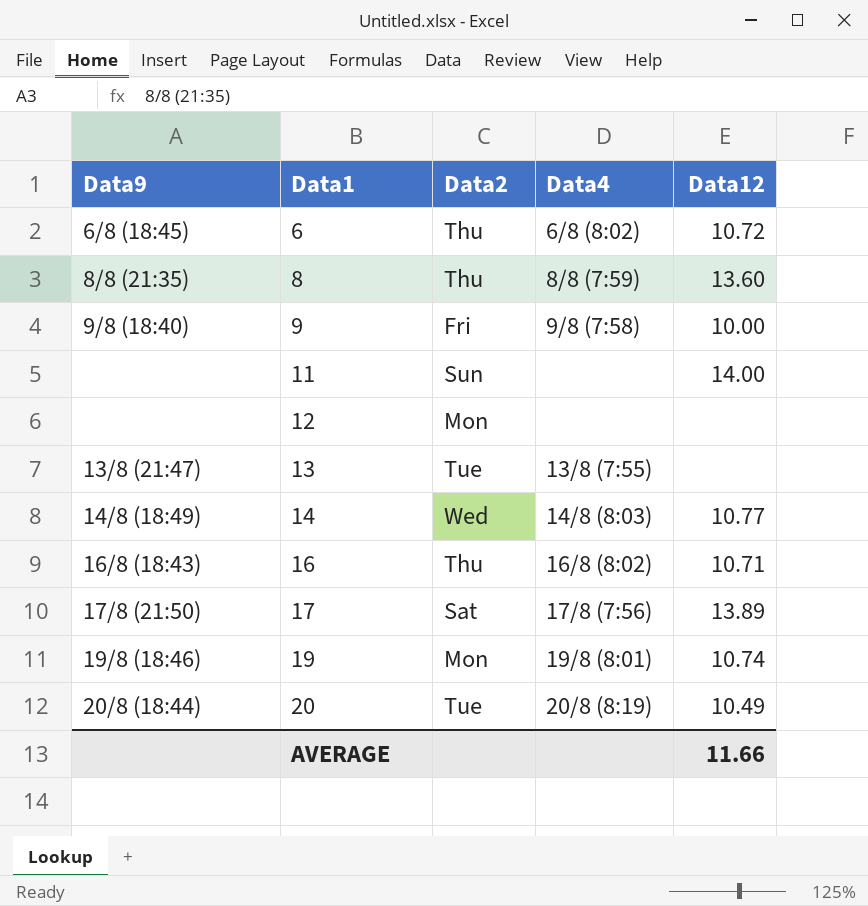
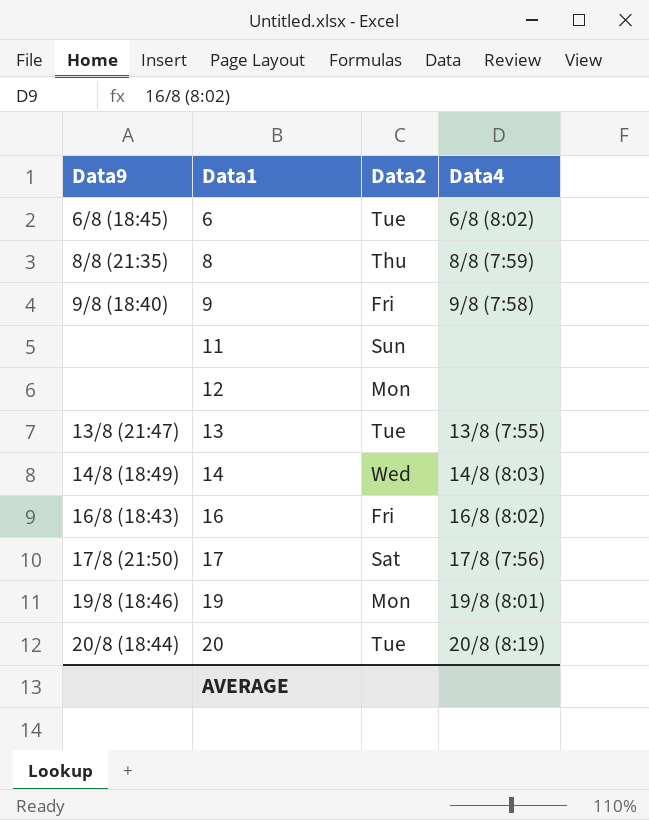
column Data12 | position: 5 -> none
6 | Data2: Thu -> Tue
16 | Data2: Thu -> Fri

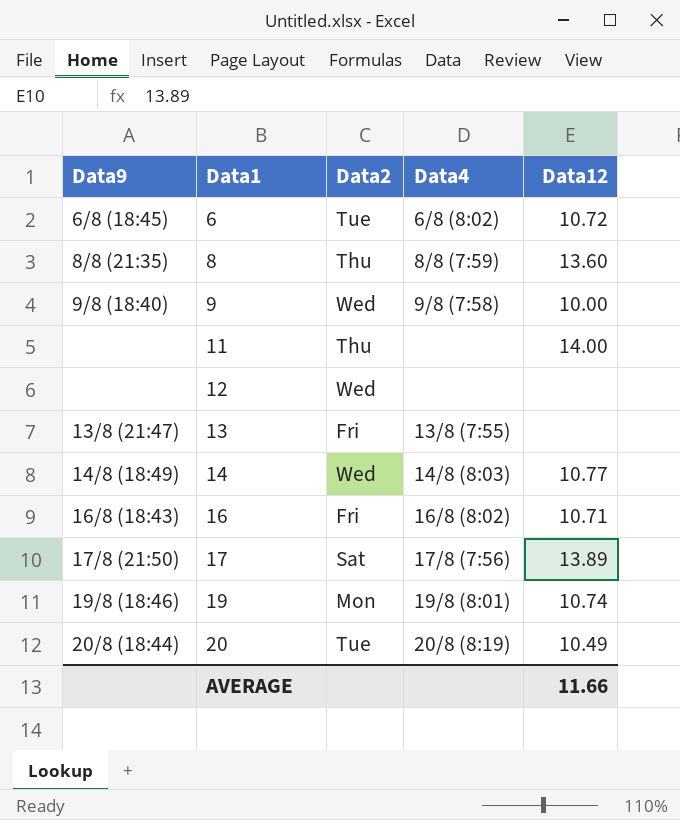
column Data12 | position: none -> 5
9 | Data2: Fri -> Wed
11 | Data2: Sun -> Thu
12 | Data2: Mon -> Wed
13 | Data2: Tue -> Fri

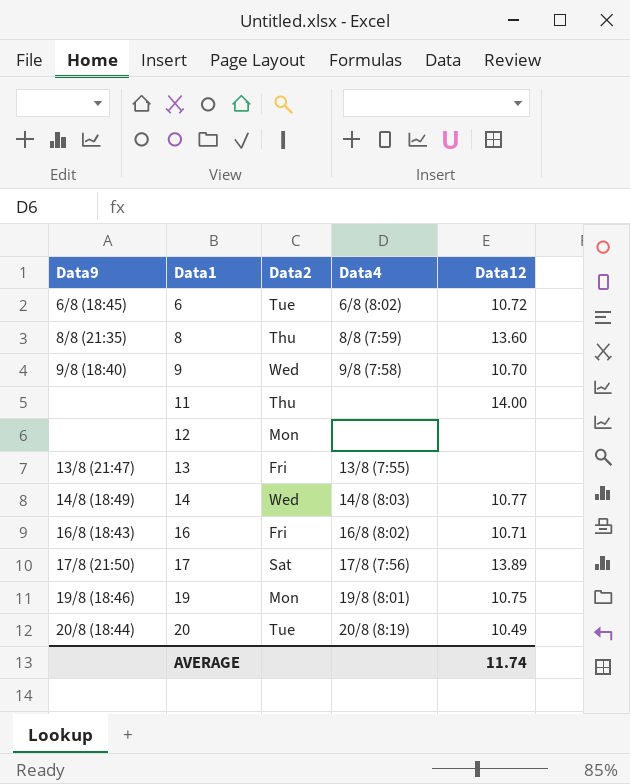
9 | Data12: 10.00 -> 10.70
12 | Data2: Wed -> Mon
19 | Data12: 10.74 -> 10.75
AVERAGE | Data12: 11.66 -> 11.74

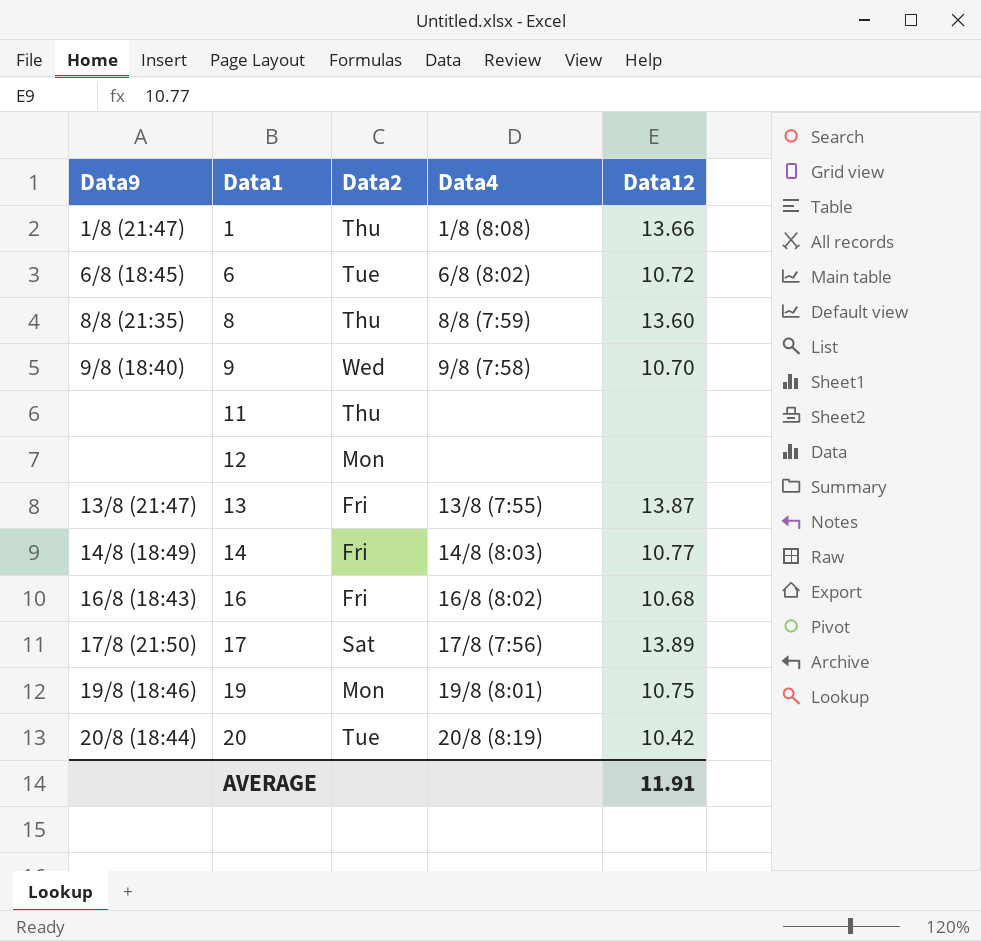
row 1: none -> 1/8 (21:47) | Thu | 1/8 (8:08) | 13.66
11 | Data12: 14.00 -> none
13 | Data12: none -> 13.87
14 | Data2: Wed -> Fri
16 | Data12: 10.71 -> 10.68
20 | Data12: 10.49 -> 10.42
AVERAGE | Data12: 11.74 -> 11.91

